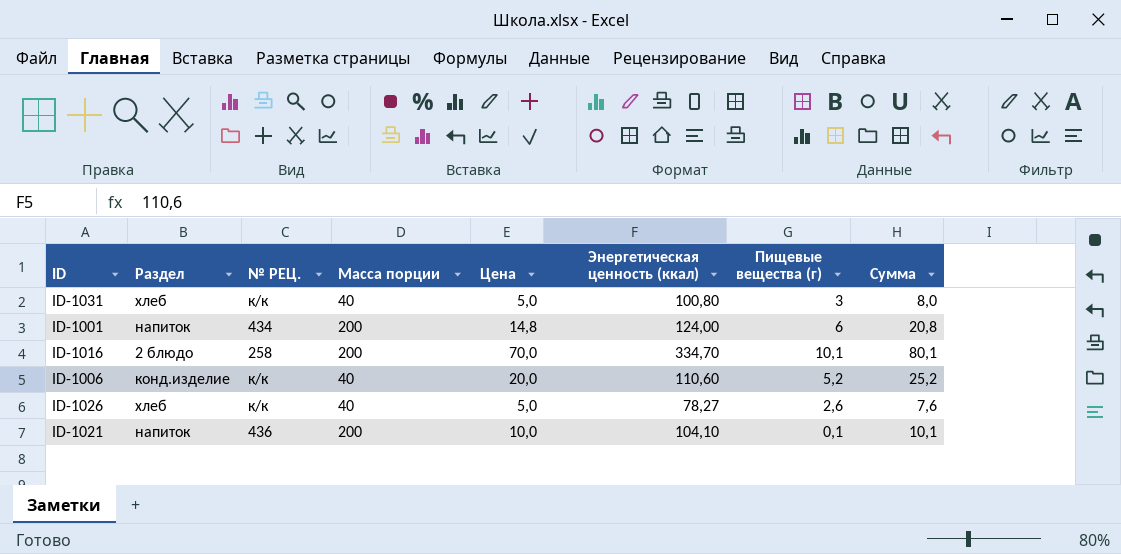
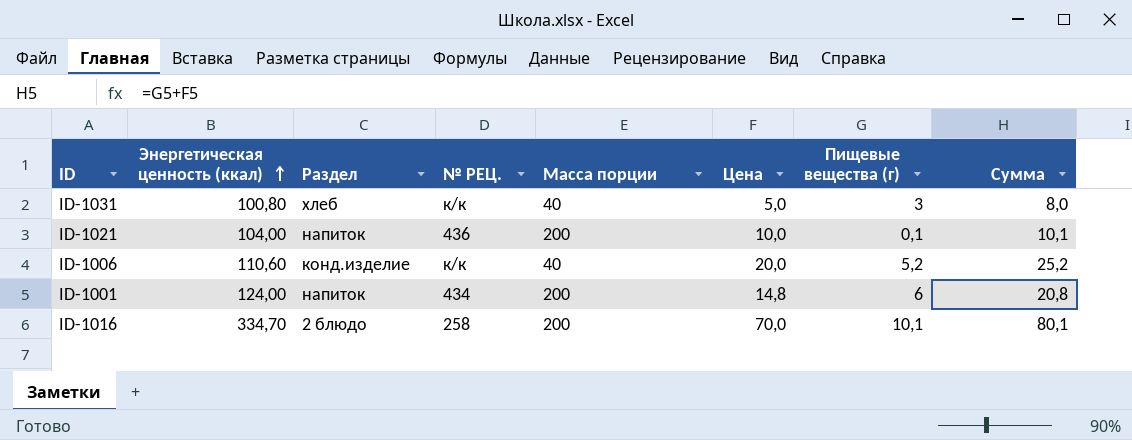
row order: none -> Энергетическая ценность (ккал) ascending
column Энергетическая ценность (ккал) | position: 6 -> 2
row ID-1026: хлеб | к/к | 40 | 5,0 | 78,27 | 2,6 | 7,6 -> none
ID-1021 | Энергетическая ценность (ккал): 104,10 -> 104,00

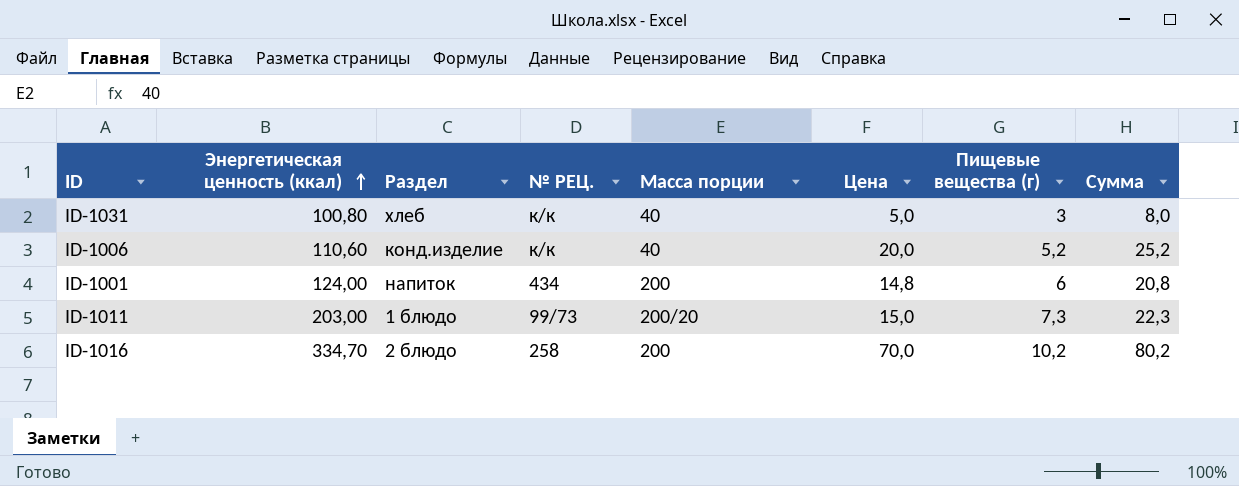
row ID-1021: 104,00 | напиток | 436 | 200 | 10,0 | 0,1 | 10,1 -> none
row ID-1011: none -> 203,00 | 1 блюдо | 99/73 | 200/20 | 15,0 | 7,3 | 22,3
ID-1016 | Пищевые вещества (г): 10,1 -> 10,2
ID-1016 | Сумма: 80,1 -> 80,2

